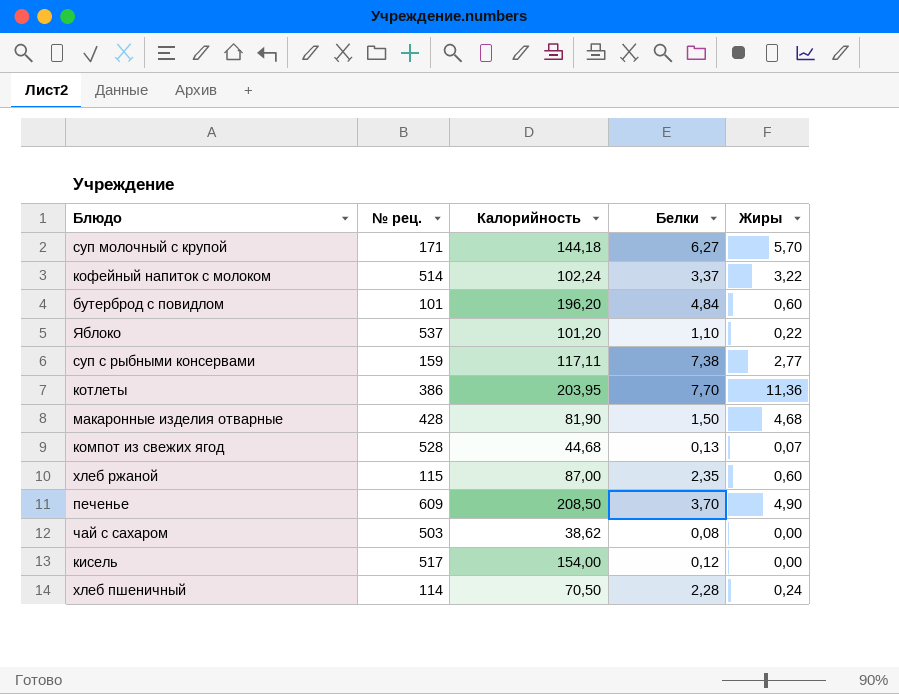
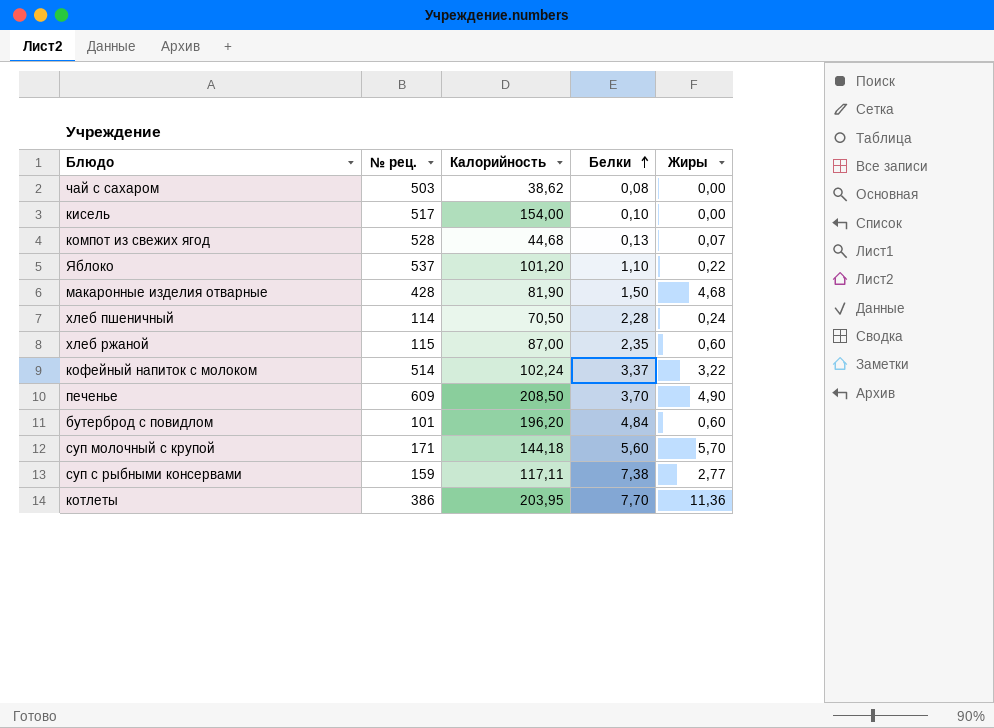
row order: none -> Белки ascending
кисель | Белки: 0,12 -> 0,10
суп молочный с крупой | Белки: 6,27 -> 5,60

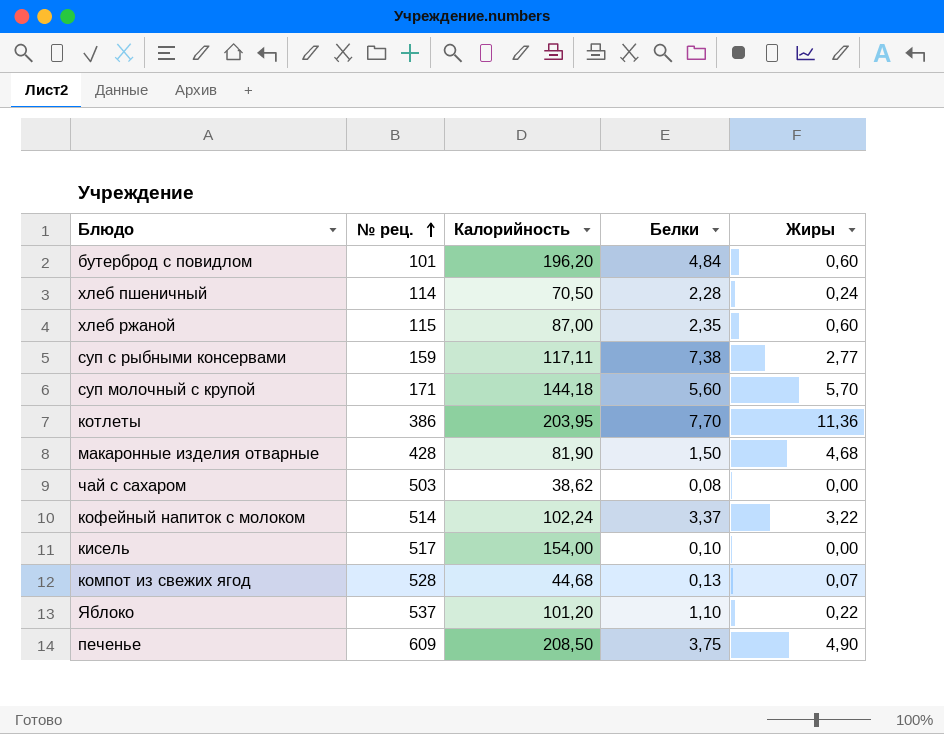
row order: Белки ascending -> № рец. ascending
печенье | Белки: 3,70 -> 3,75

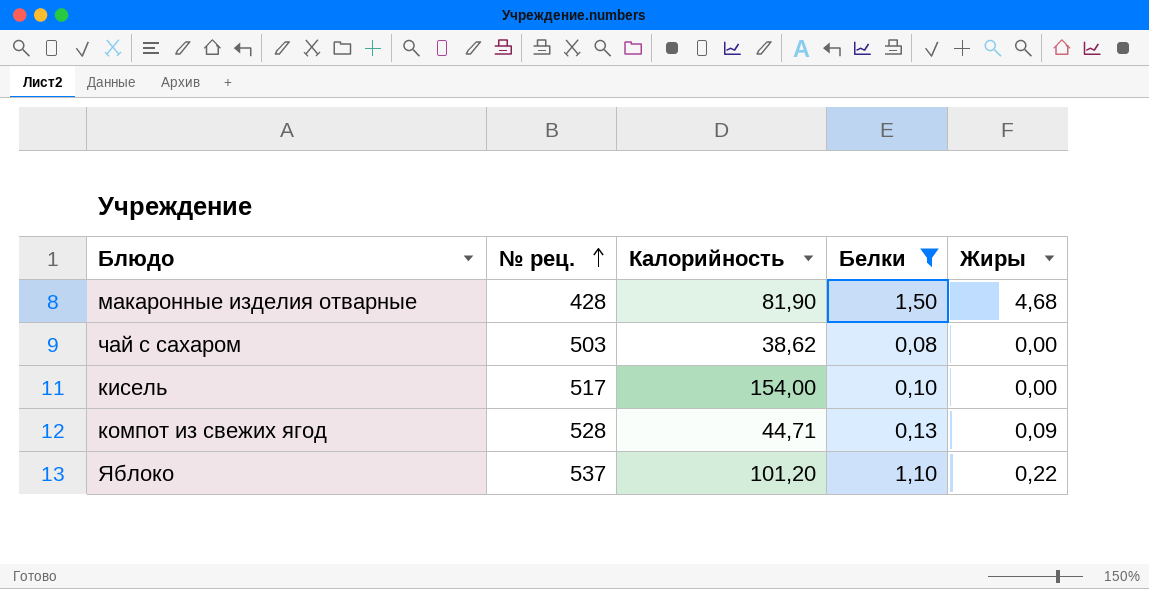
filter: none -> Белки <= 1,50
компот из свежих ягод | Калорийность: 44,68 -> 44,71
компот из свежих ягод | Жиры: 0,07 -> 0,09

